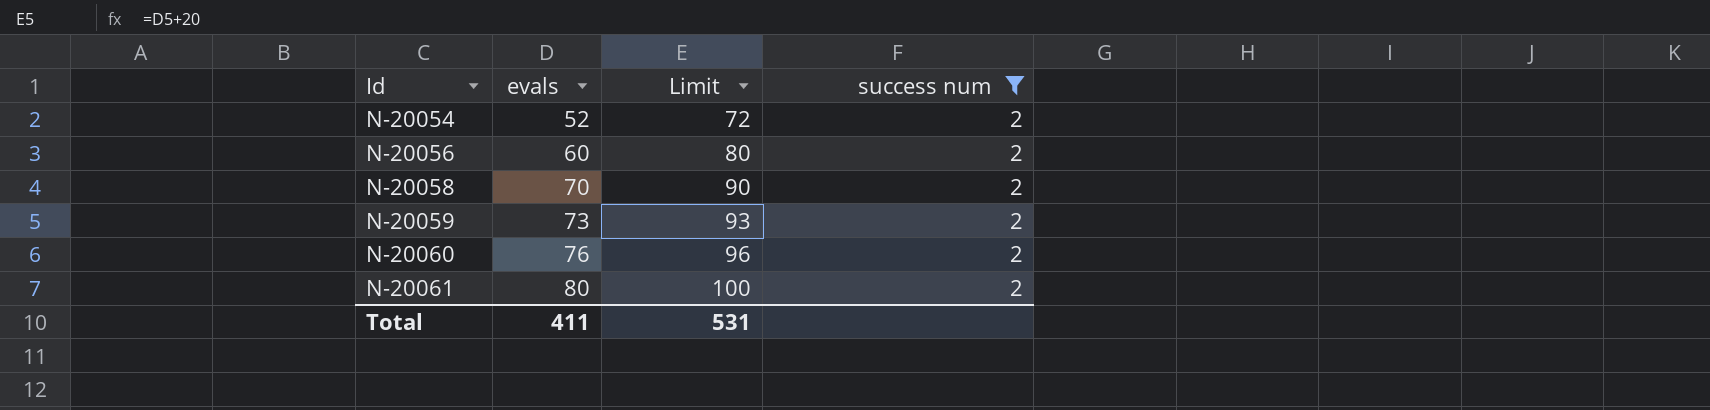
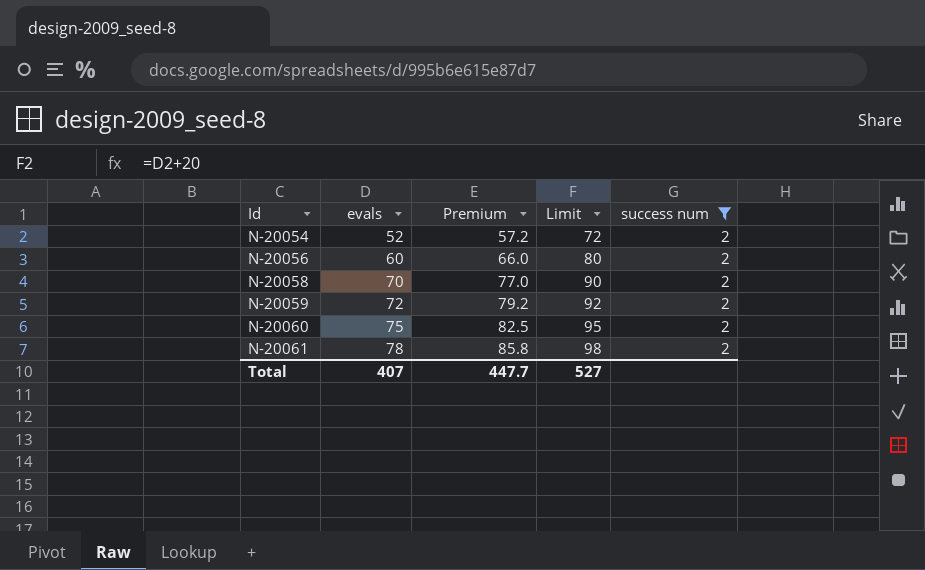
column Premium | formula: none -> [evals] * 1.1
N-20059 | evals: 73 -> 72
N-20059 | Limit: 93 -> 92
N-20060 | evals: 76 -> 75
N-20060 | Limit: 96 -> 95
N-20061 | evals: 80 -> 78
N-20061 | Limit: 100 -> 98
Total | evals: 411 -> 407
Total | Limit: 531 -> 527

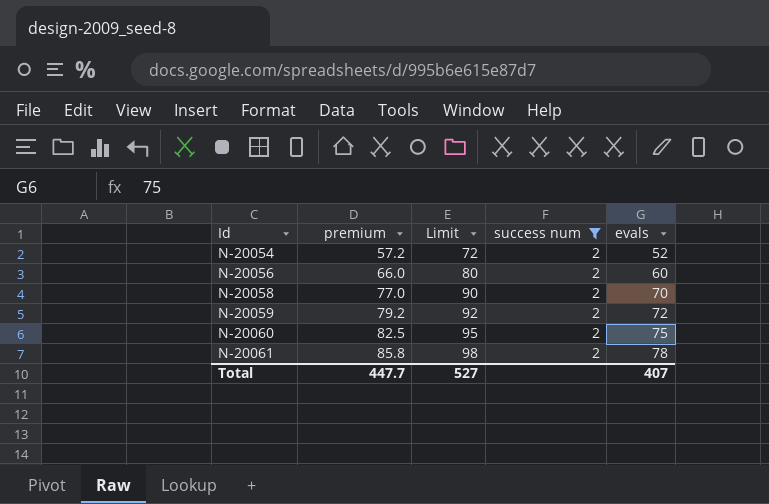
column name: Premium -> premium
column evals | position: 2 -> 5

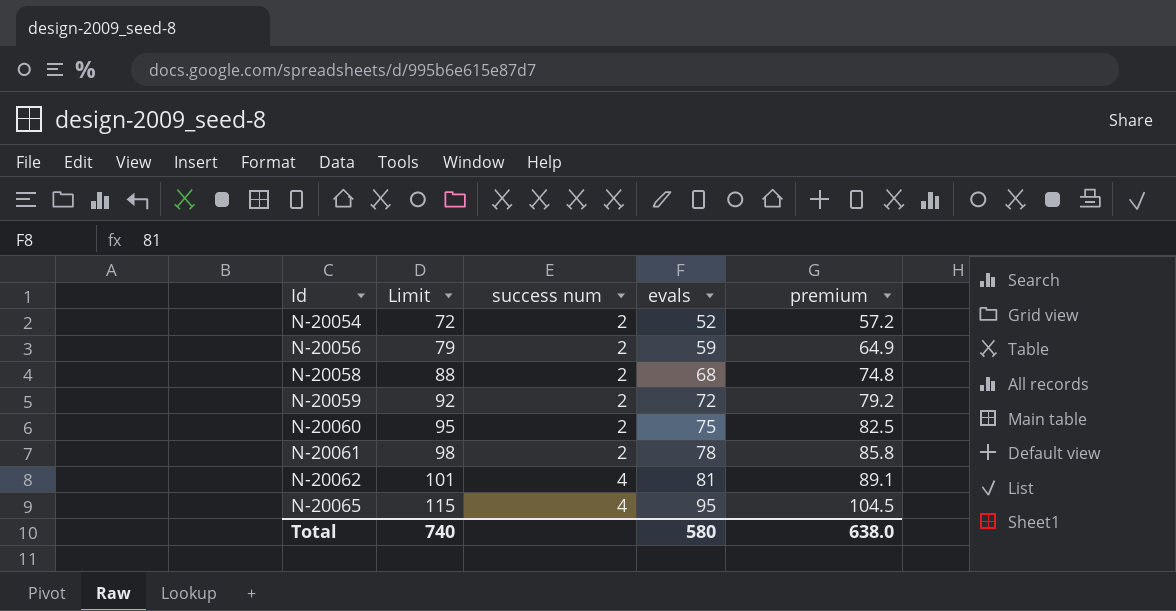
filter: success num = 2 -> none
column premium | position: 2 -> 5
N-20056 | Limit: 80 -> 79
N-20056 | evals: 60 -> 59
N-20056 | premium: 66.0 -> 64.9
N-20058 | Limit: 90 -> 88
N-20058 | evals: 70 -> 68
N-20058 | premium: 77.0 -> 74.8
Total | Limit: 527 -> 740
Total | evals: 407 -> 580
Total | premium: 447.7 -> 638.0

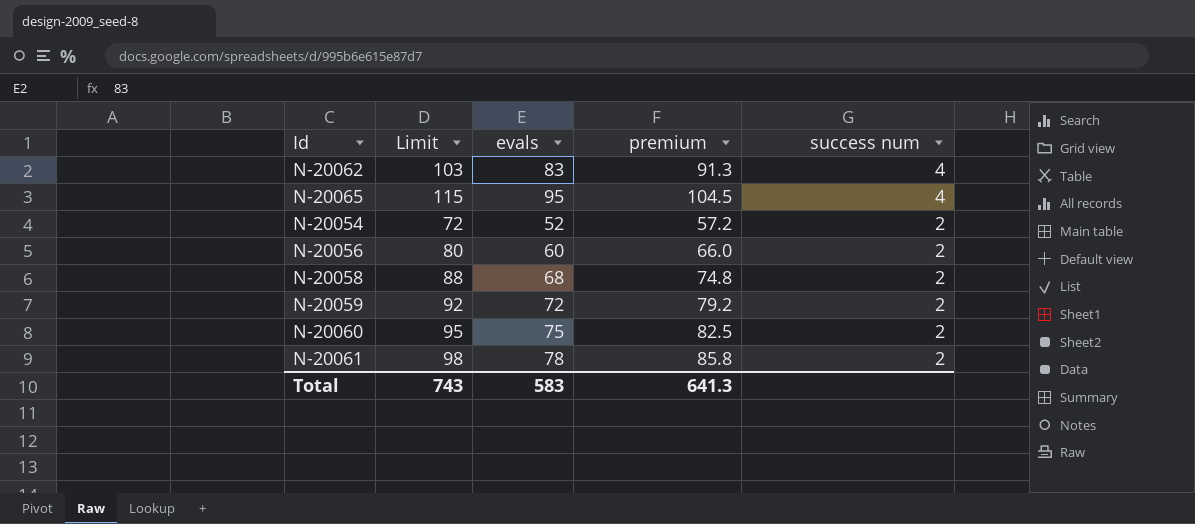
row order: Id ascending -> success num descending
column success num | position: 3 -> 5
N-20062 | Limit: 101 -> 103
N-20062 | evals: 81 -> 83
N-20062 | premium: 89.1 -> 91.3
N-20056 | Limit: 79 -> 80
N-20056 | evals: 59 -> 60
N-20056 | premium: 64.9 -> 66.0
Total | Limit: 740 -> 743
Total | evals: 580 -> 583
Total | premium: 638.0 -> 641.3

